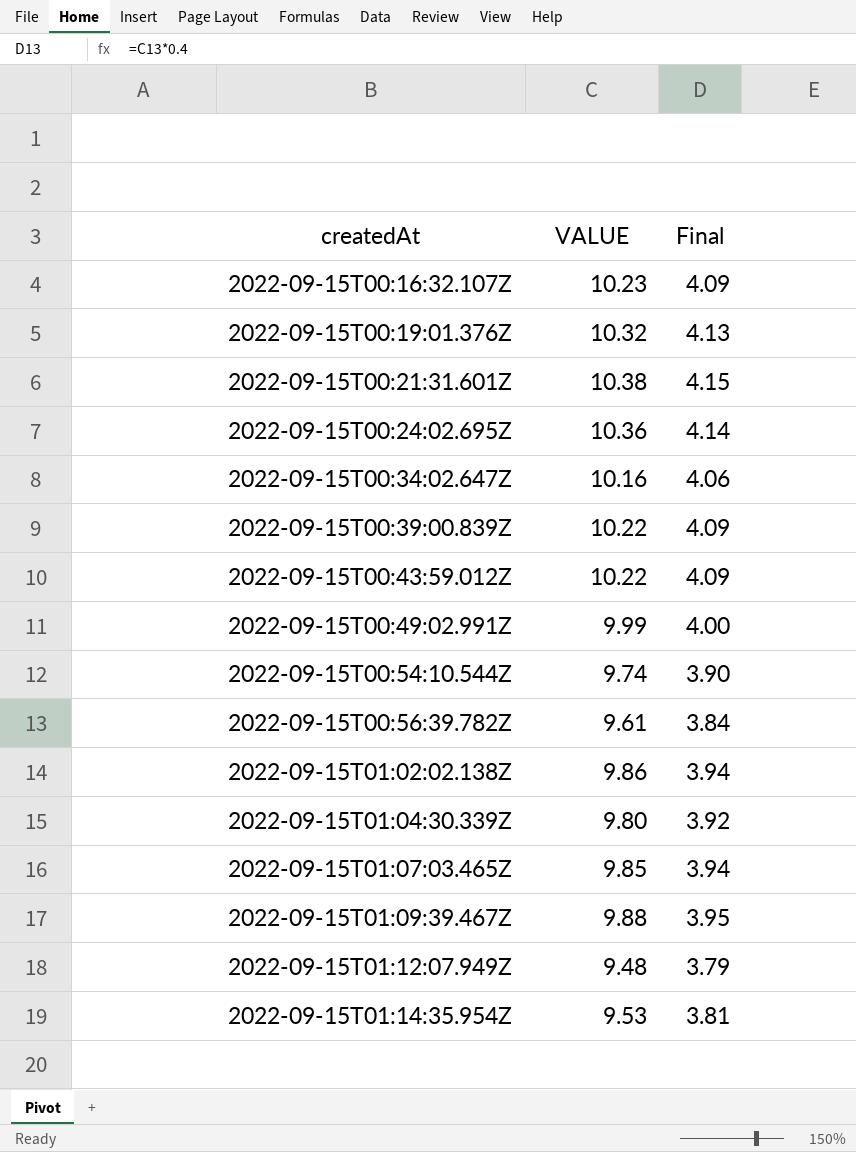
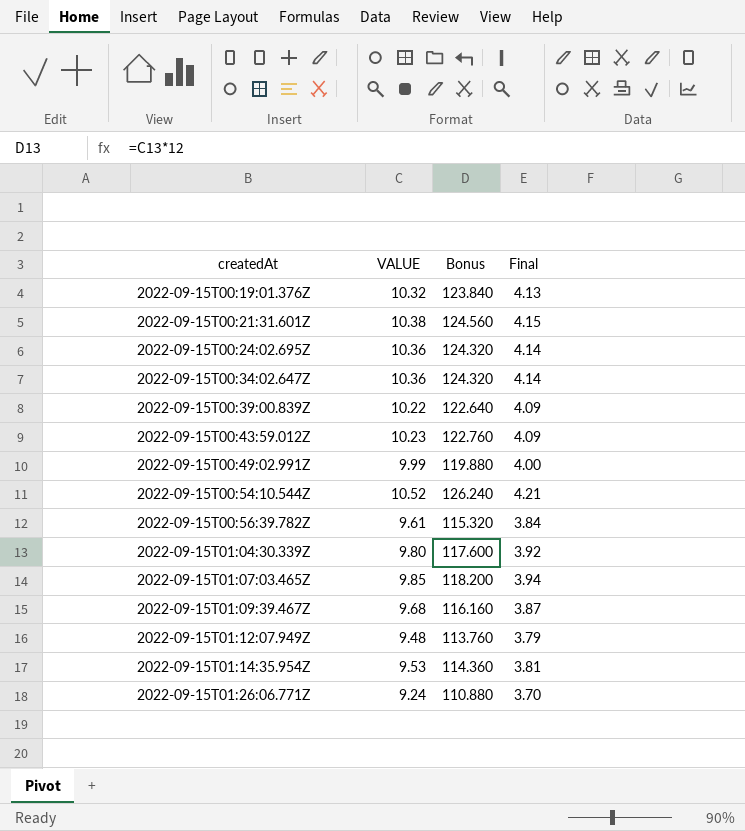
column Bonus | formula: none -> [VALUE] * 12
row 2022-09-15T00:16:32.107Z: 10.23 | 4.09 -> none
row 2022-09-15T01:02:02.138Z: 9.86 | 3.94 -> none
2022-09-15T00:34:02.647Z | VALUE: 10.16 -> 10.36
2022-09-15T00:34:02.647Z | Final: 4.06 -> 4.14
2022-09-15T00:43:59.012Z | VALUE: 10.22 -> 10.23
2022-09-15T00:54:10.544Z | VALUE: 9.74 -> 10.52
2022-09-15T00:54:10.544Z | Final: 3.90 -> 4.21
2022-09-15T01:09:39.467Z | VALUE: 9.88 -> 9.68
2022-09-15T01:09:39.467Z | Final: 3.95 -> 3.87
row 2022-09-15T01:26:06.771Z: none -> 9.24 | 110.880 | 3.70

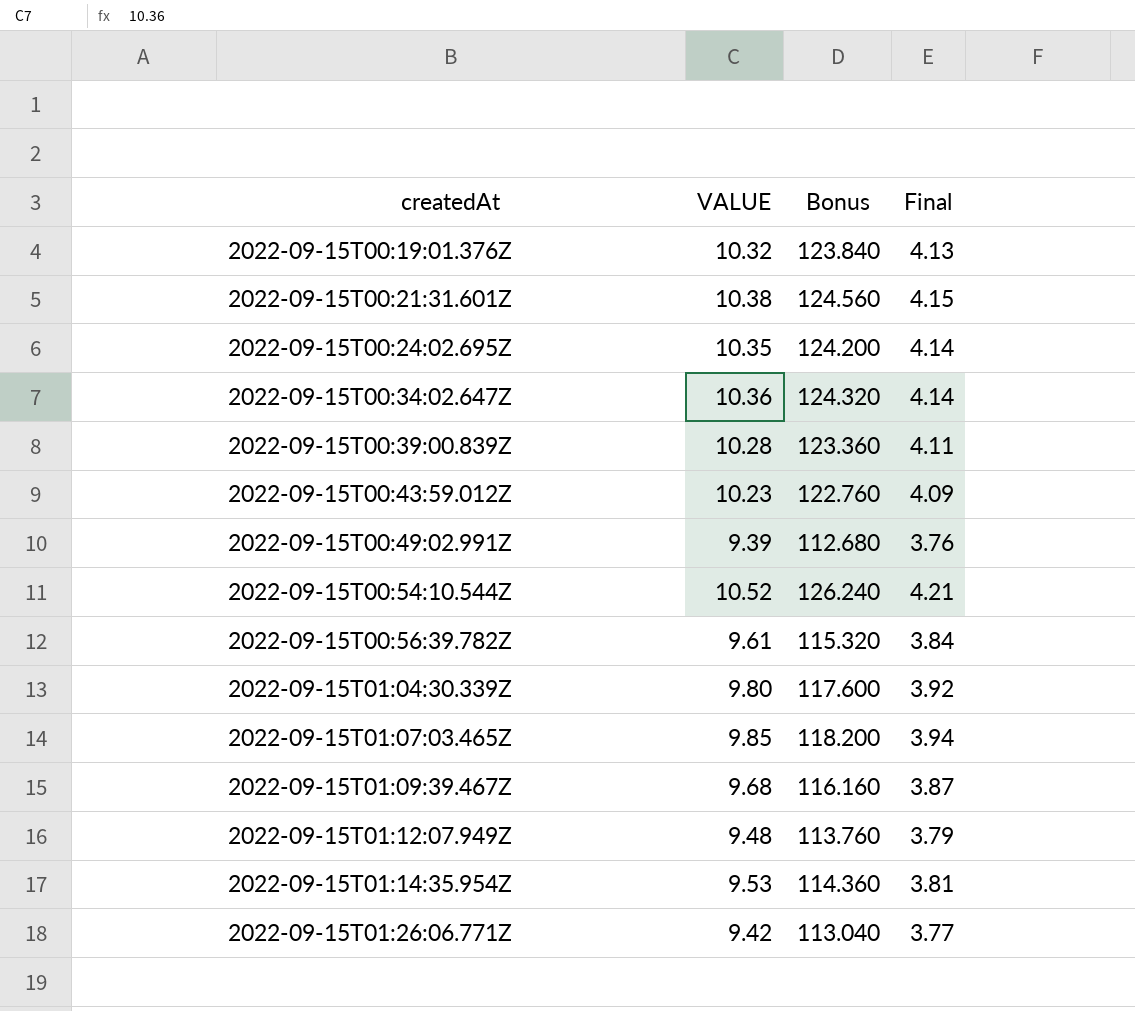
2022-09-15T00:24:02.695Z | VALUE: 10.36 -> 10.35
2022-09-15T00:24:02.695Z | Bonus: 124.320 -> 124.200
2022-09-15T00:39:00.839Z | VALUE: 10.22 -> 10.28
2022-09-15T00:39:00.839Z | Bonus: 122.640 -> 123.360
2022-09-15T00:39:00.839Z | Final: 4.09 -> 4.11
2022-09-15T00:49:02.991Z | VALUE: 9.99 -> 9.39
2022-09-15T00:49:02.991Z | Bonus: 119.880 -> 112.680
2022-09-15T00:49:02.991Z | Final: 4.00 -> 3.76
2022-09-15T01:26:06.771Z | VALUE: 9.24 -> 9.42
2022-09-15T01:26:06.771Z | Bonus: 110.880 -> 113.040
2022-09-15T01:26:06.771Z | Final: 3.70 -> 3.77

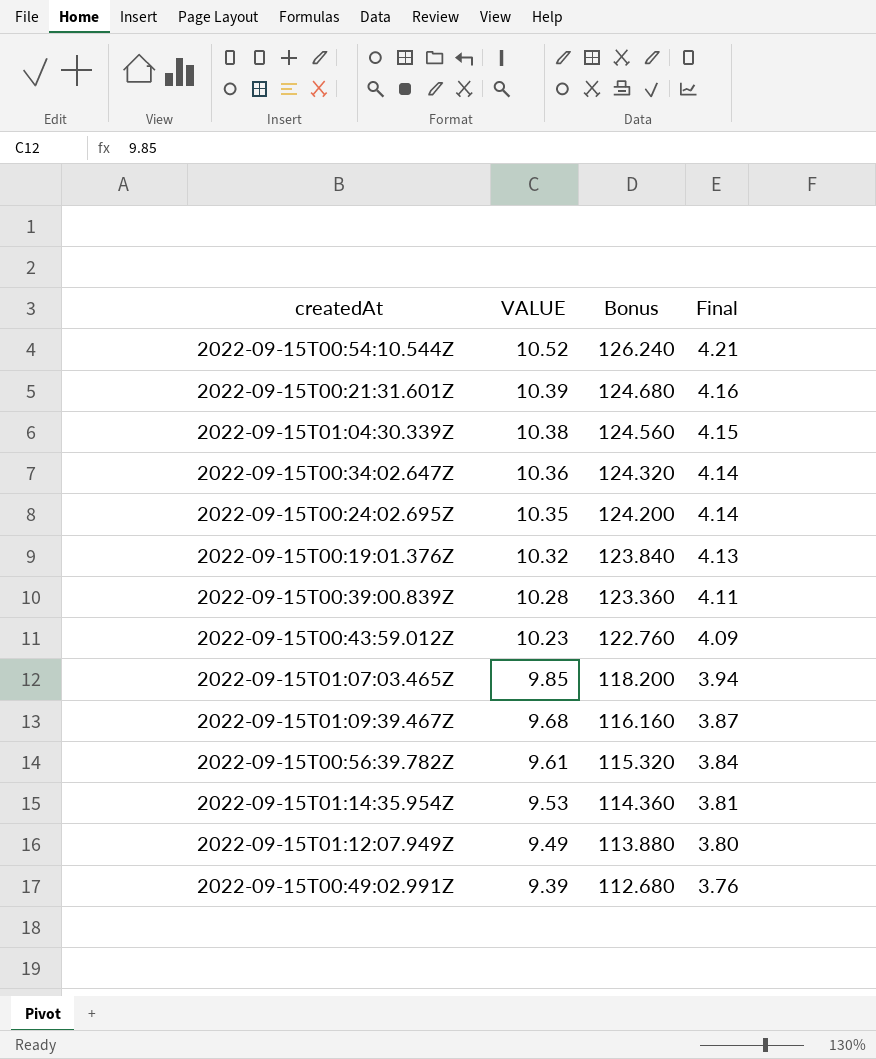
row order: createdAt ascending -> VALUE descending
row 2022-09-15T01:26:06.771Z: 9.42 | 113.040 | 3.77 -> none
2022-09-15T00:21:31.601Z | VALUE: 10.38 -> 10.39
2022-09-15T00:21:31.601Z | Bonus: 124.560 -> 124.680
2022-09-15T00:21:31.601Z | Final: 4.15 -> 4.16
2022-09-15T01:04:30.339Z | VALUE: 9.80 -> 10.38
2022-09-15T01:04:30.339Z | Bonus: 117.600 -> 124.560
2022-09-15T01:04:30.339Z | Final: 3.92 -> 4.15
2022-09-15T01:12:07.949Z | VALUE: 9.48 -> 9.49
2022-09-15T01:12:07.949Z | Bonus: 113.760 -> 113.880
2022-09-15T01:12:07.949Z | Final: 3.79 -> 3.80

